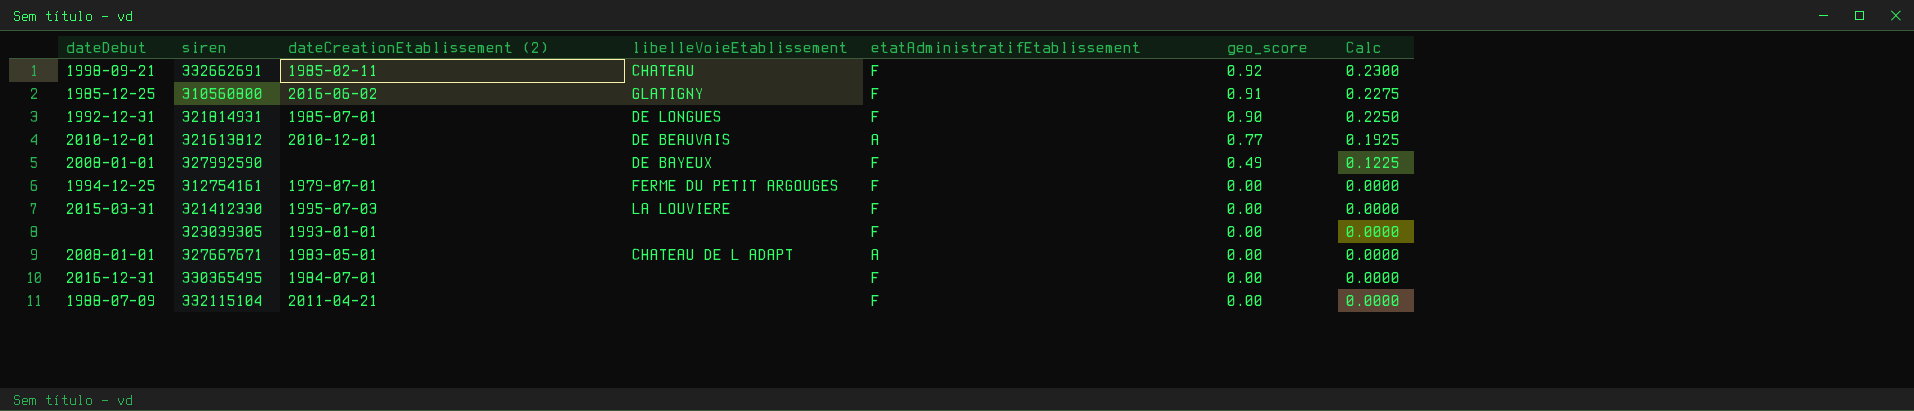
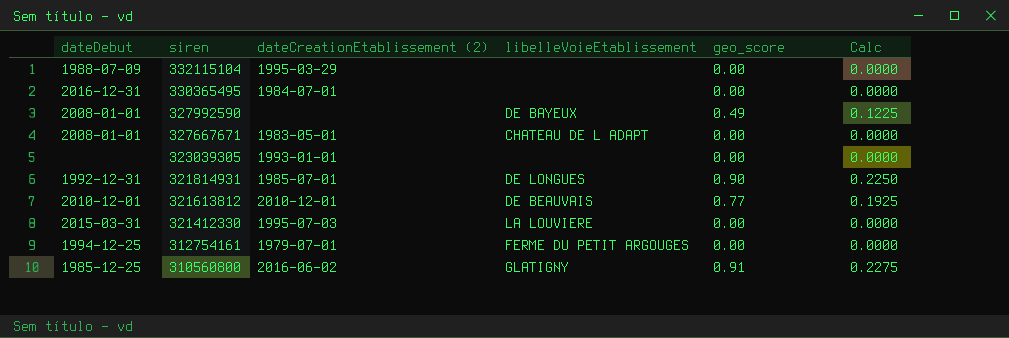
row order: geo_score descending -> siren descending
column etatAdministratifEtablissement | position: 5 -> none
row 332662691: 1998-09-21 | 1985-02-11 | CHATEAU | F | 0.92 | 0.2300 -> none
332115104 | dateCreationEtablissement (2): 2011-04-21 -> 1995-03-29

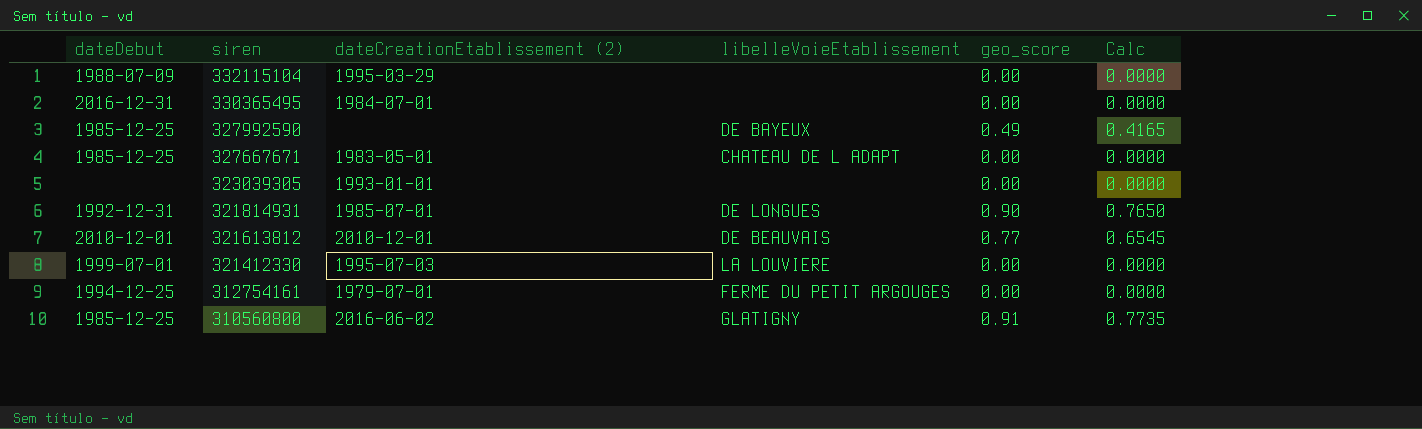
column Calc | formula: [geo_score] * 0.25 -> [geo_score] * 0.85
327992590 | dateDebut: 2008-01-01 -> 1985-12-25
327667671 | dateDebut: 2008-01-01 -> 1985-12-25
321412330 | dateDebut: 2015-03-31 -> 1999-07-01

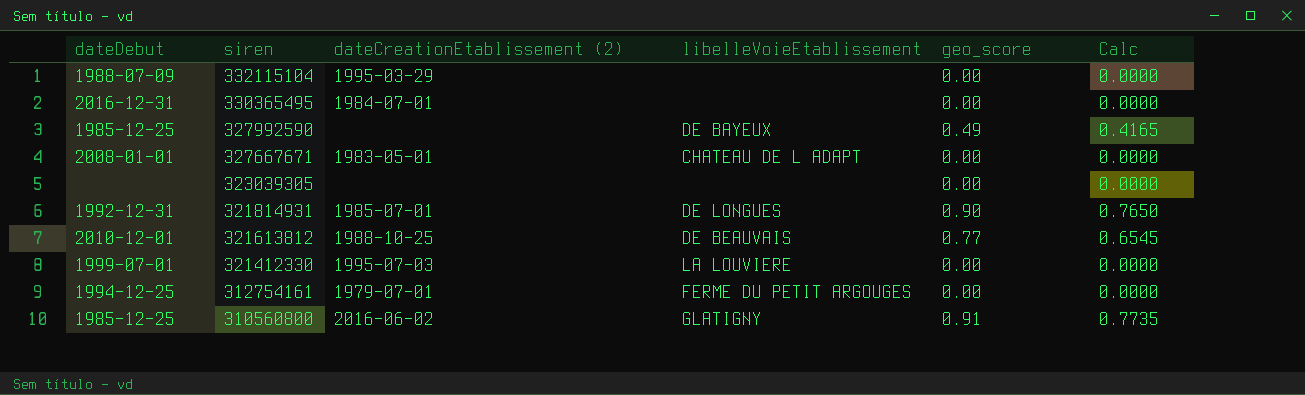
327667671 | dateDebut: 1985-12-25 -> 2008-01-01
323039305 | dateCreationEtablissement (2): 1993-01-01 -> none
321613812 | dateCreationEtablissement (2): 2010-12-01 -> 1988-10-25

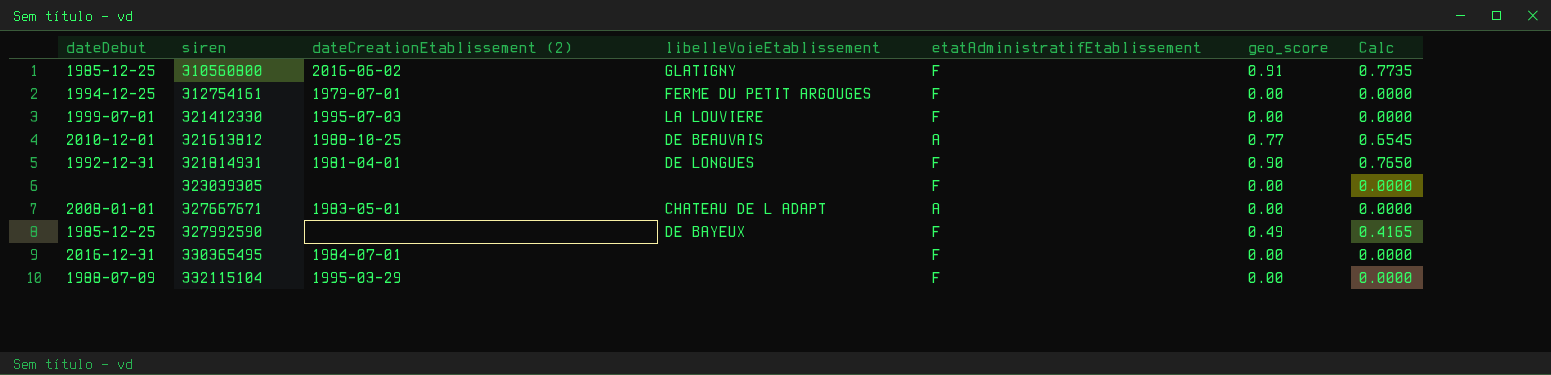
row order: siren descending -> siren ascending
column etatAdministratifEtablissement | position: none -> 5
321814931 | dateCreationEtablissement (2): 1985-07-01 -> 1981-04-01

